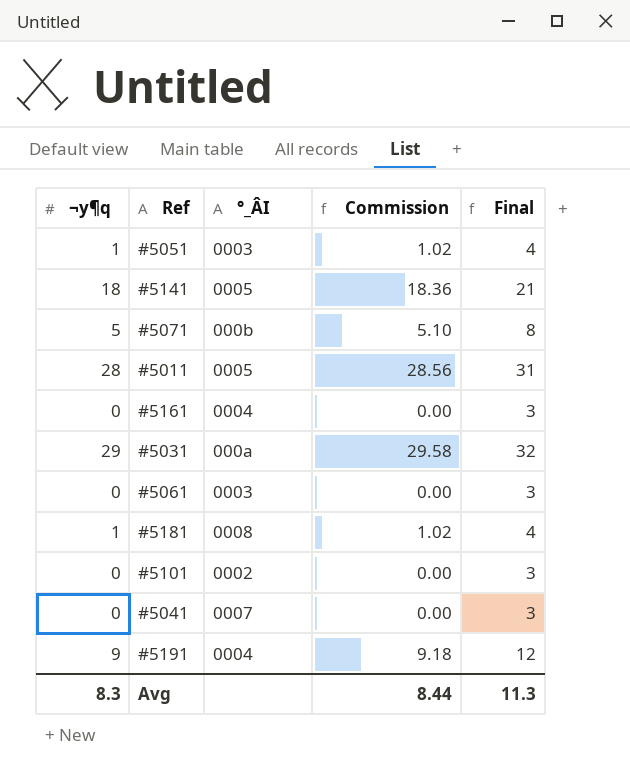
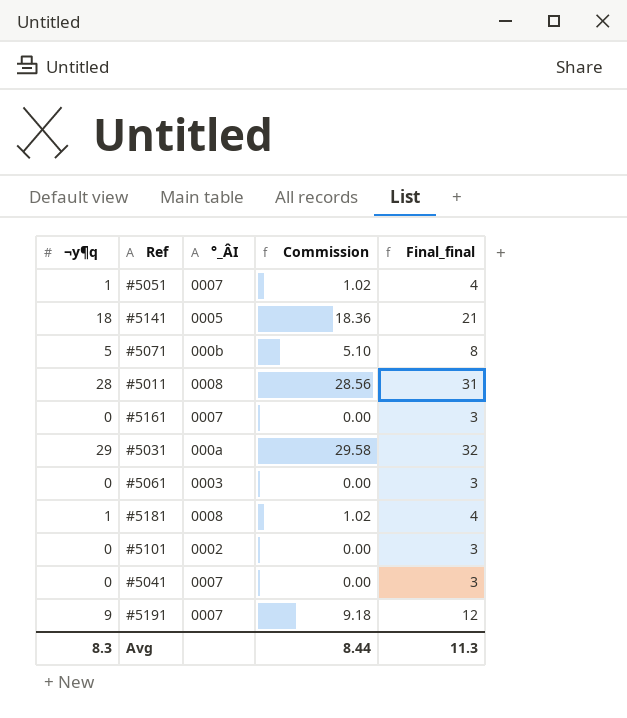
column name: Final -> Final_final
#5051 | °_ÂI: 0003 -> 0007
#5011 | °_ÂI: 0005 -> 0008
#5161 | °_ÂI: 0004 -> 0007
#5191 | °_ÂI: 0004 -> 0007

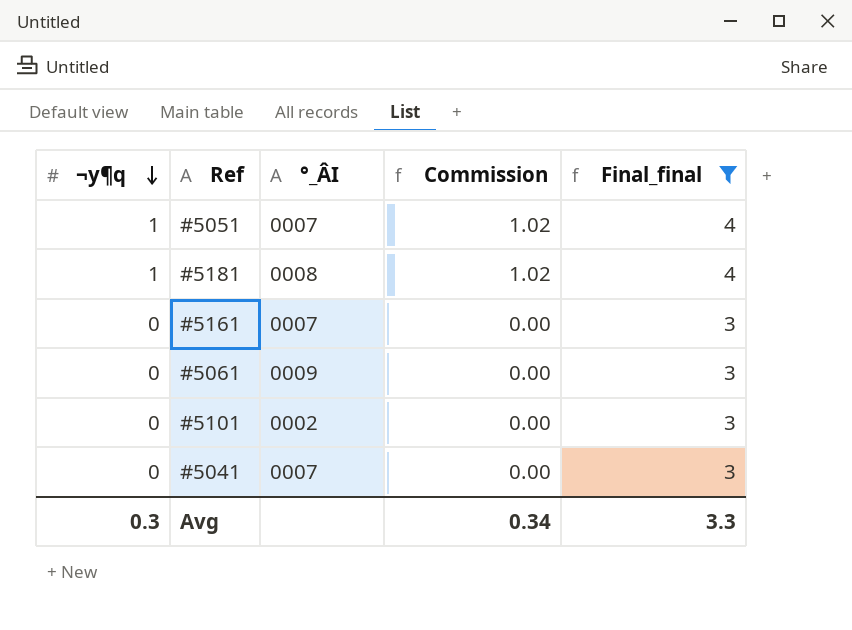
filter: none -> Final_final <= 4
row order: none -> ¬y¶q descending
#5061 | °_ÂI: 0003 -> 0009
Avg | ¬y¶q: 8.3 -> 0.3
Avg | Commission: 8.44 -> 0.34
Avg | Final_final: 11.3 -> 3.3

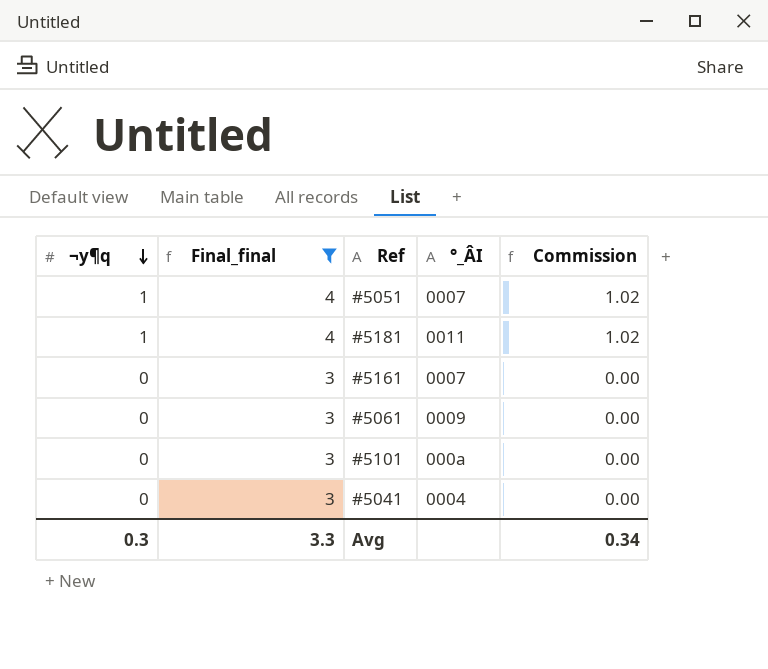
column Final_final | position: 5 -> 2
#5181 | °_ÂI: 0008 -> 0011
#5101 | °_ÂI: 0002 -> 000a
#5041 | °_ÂI: 0007 -> 0004

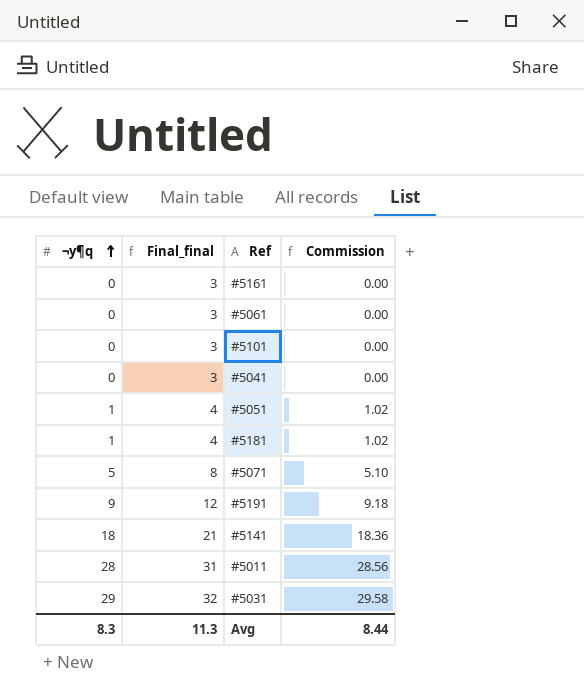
filter: Final_final <= 4 -> none
row order: ¬y¶q descending -> ¬y¶q ascending
column °_ÂI | position: 4 -> none
Avg | ¬y¶q: 0.3 -> 8.3
Avg | Final_final: 3.3 -> 11.3
Avg | Commission: 0.34 -> 8.44

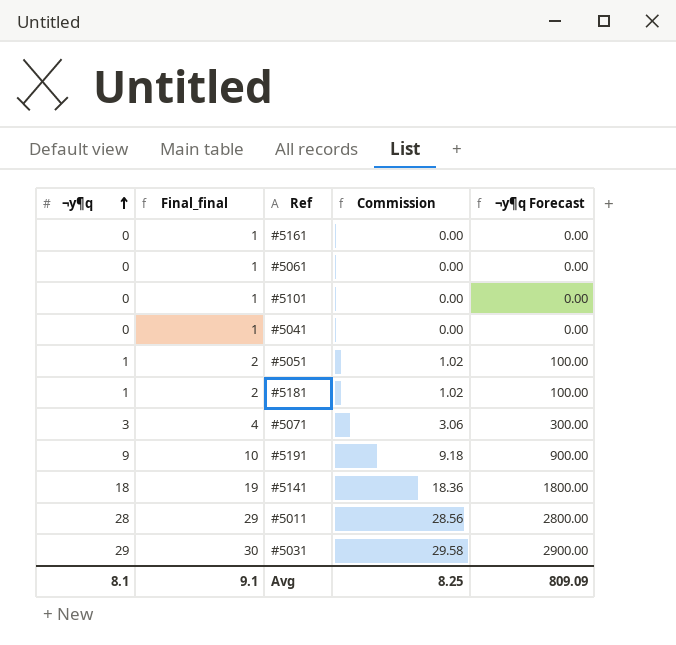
column Final_final | formula: [¬y¶q] + 3 -> [¬y¶q] + 1
column ¬y¶q Forecast | formula: none -> [¬y¶q] * 100
#5071 | ¬y¶q: 5 -> 3
#5071 | Commission: 5.10 -> 3.06
Avg | ¬y¶q: 8.3 -> 8.1
Avg | Final_final: 11.3 -> 9.1
Avg | Commission: 8.44 -> 8.25

